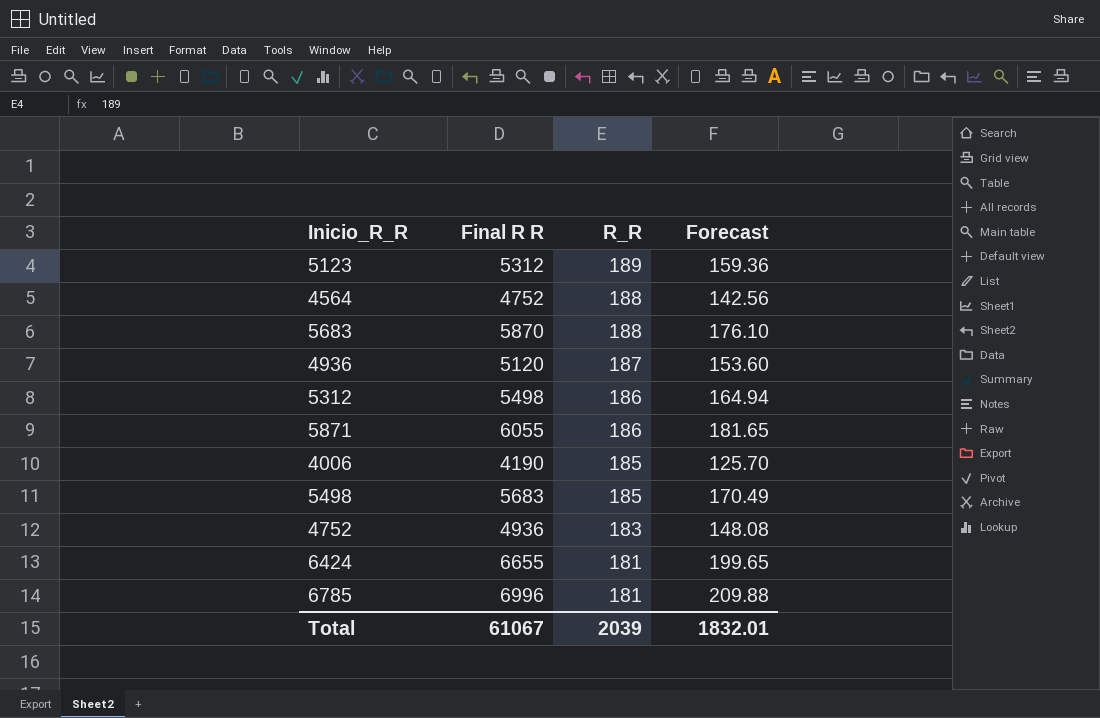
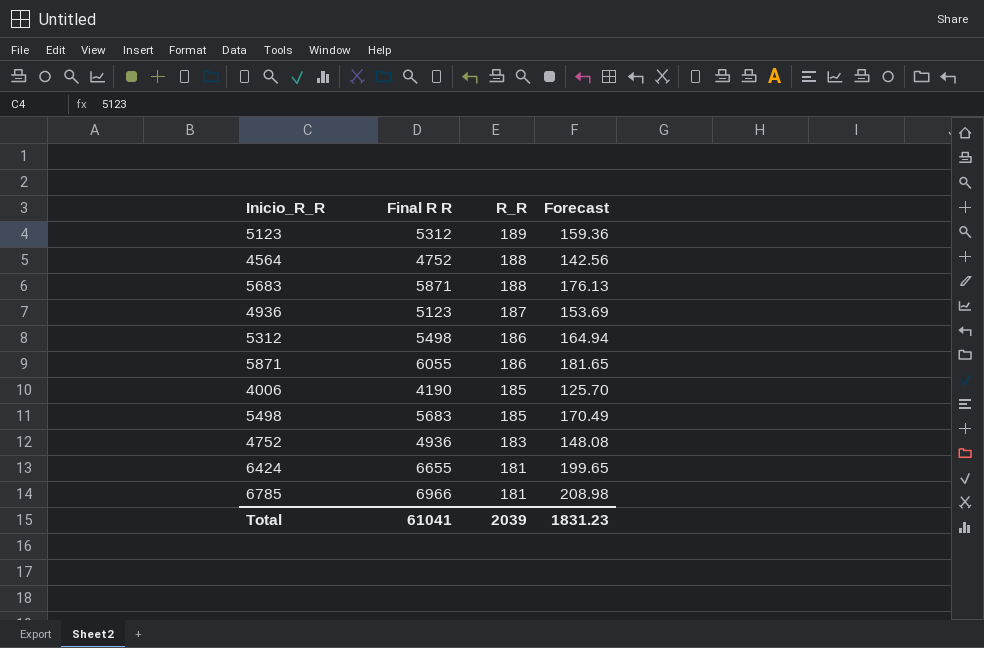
5683 | Final R R: 5870 -> 5871
5683 | Forecast: 176.10 -> 176.13
4936 | Final R R: 5120 -> 5123
4936 | Forecast: 153.60 -> 153.69
6785 | Final R R: 6996 -> 6966
6785 | Forecast: 209.88 -> 208.98
Total | Final R R: 61067 -> 61041
Total | Forecast: 1832.01 -> 1831.23

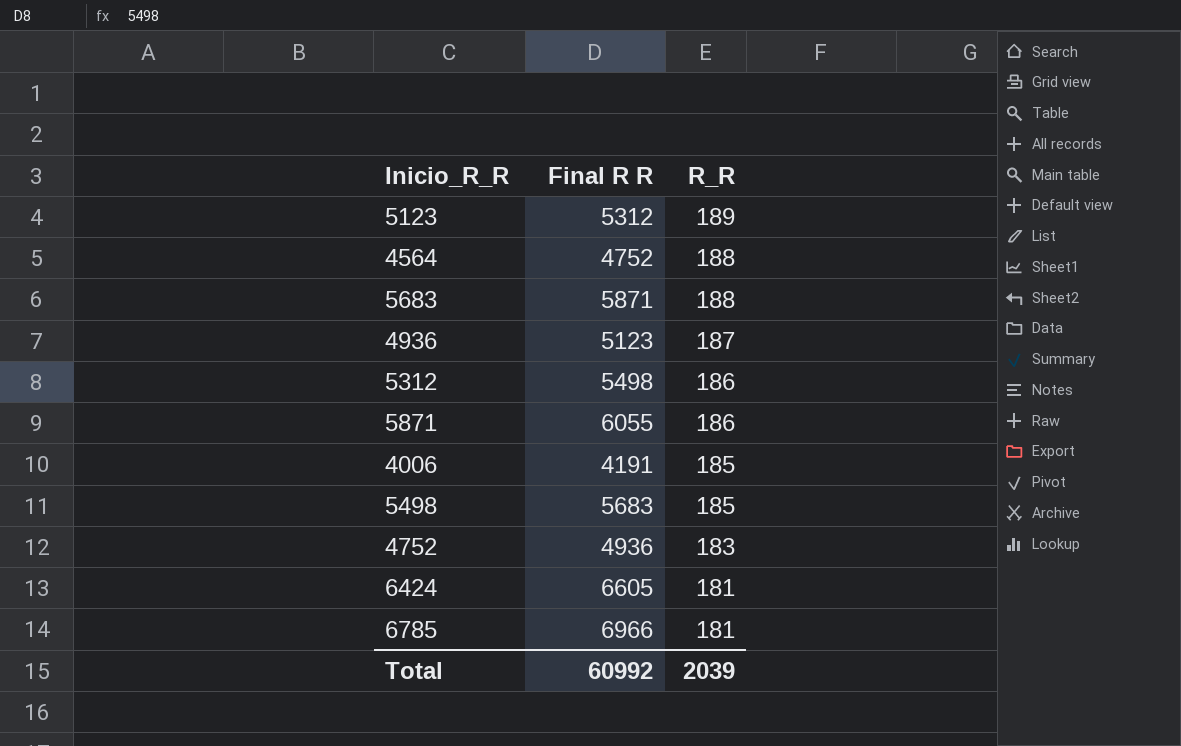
column Forecast | formula: [Final R R] * 0.03 -> none
4006 | Final R R: 4190 -> 4191
6424 | Final R R: 6655 -> 6605
Total | Final R R: 61041 -> 60992

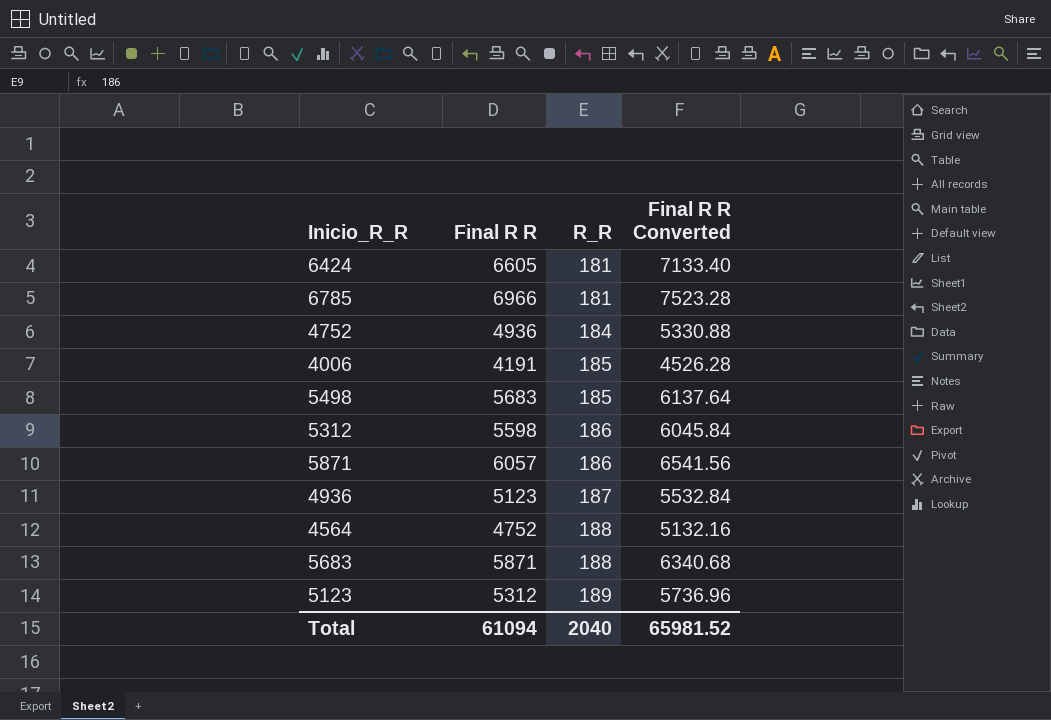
row order: R_R descending -> R_R ascending
column Final R R Converted | formula: none -> [Final R R] * 1.08
4752 | R_R: 183 -> 184
5312 | Final R R: 5498 -> 5598
5871 | Final R R: 6055 -> 6057
Total | Final R R: 60992 -> 61094
Total | R_R: 2039 -> 2040

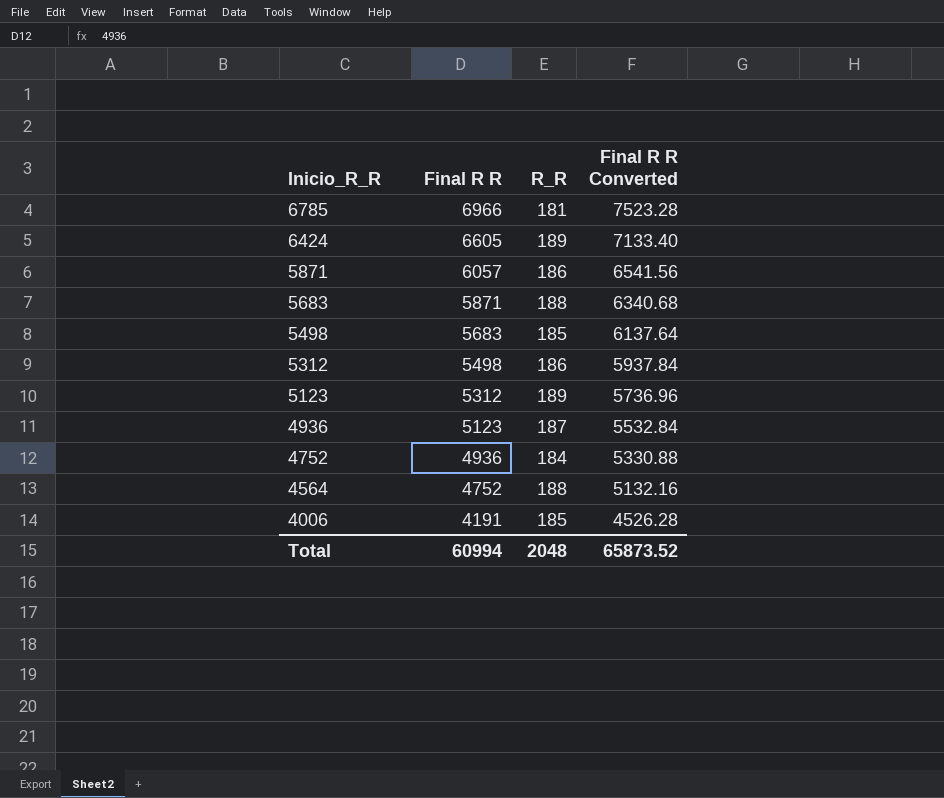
row order: R_R ascending -> Inicio_R_R descending
6424 | R_R: 181 -> 189
5312 | Final R R: 5598 -> 5498
5312 | Final R R Converted: 6045.84 -> 5937.84
Total | Final R R: 61094 -> 60994
Total | R_R: 2040 -> 2048
Total | Final R R Converted: 65981.52 -> 65873.52

